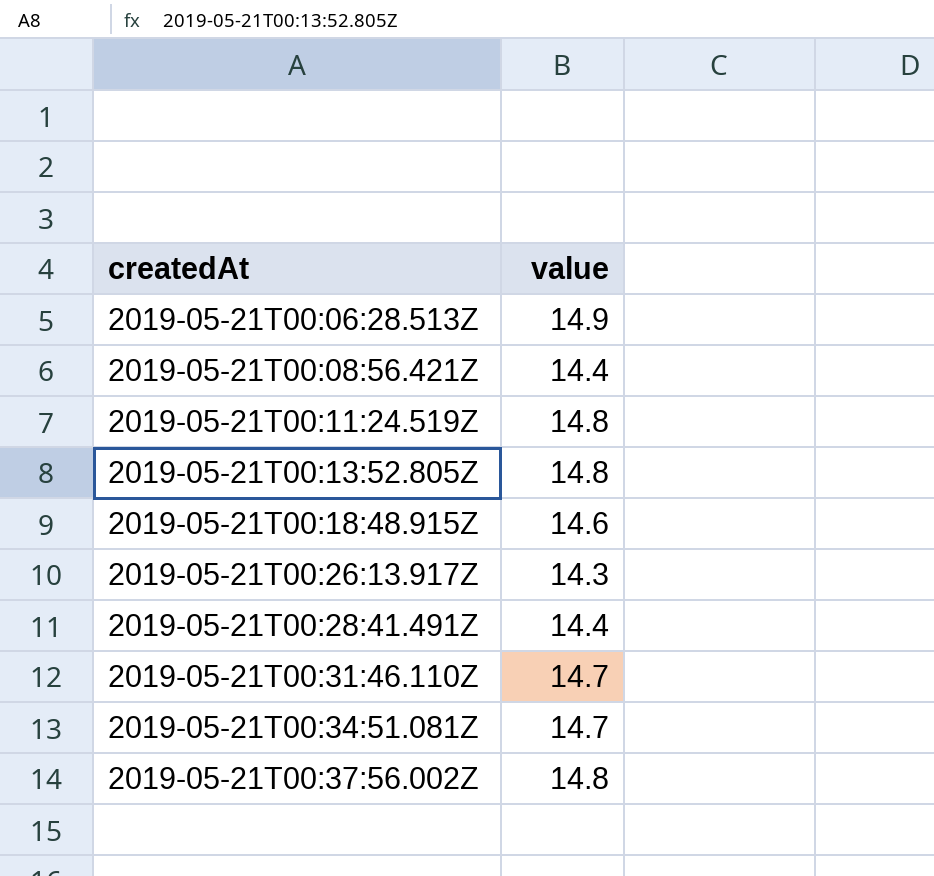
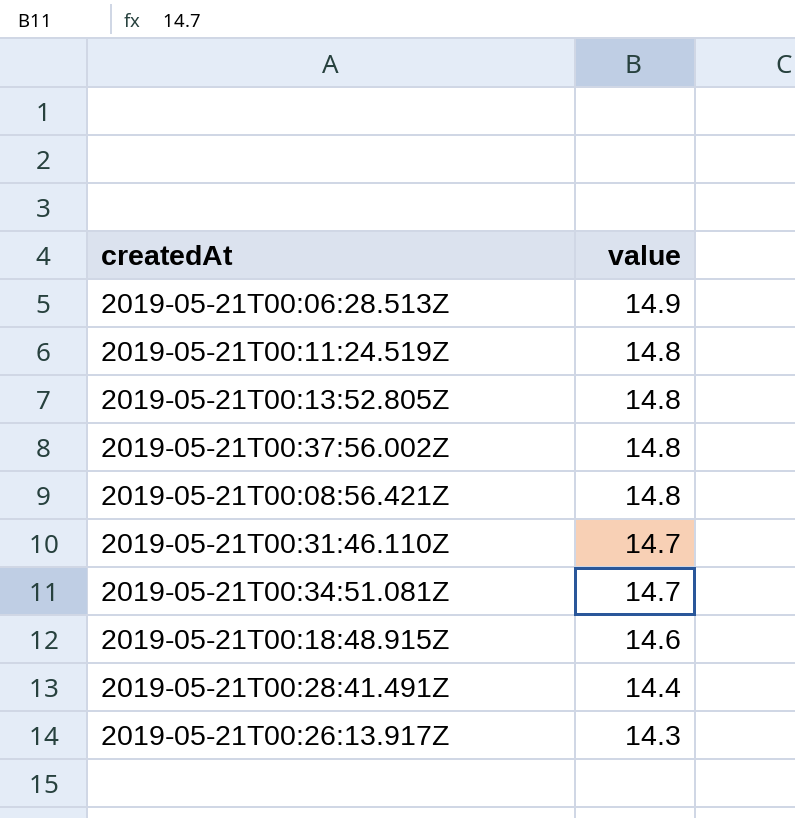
row order: createdAt ascending -> value descending
2019-05-21T00:08:56.421Z | value: 14.4 -> 14.8

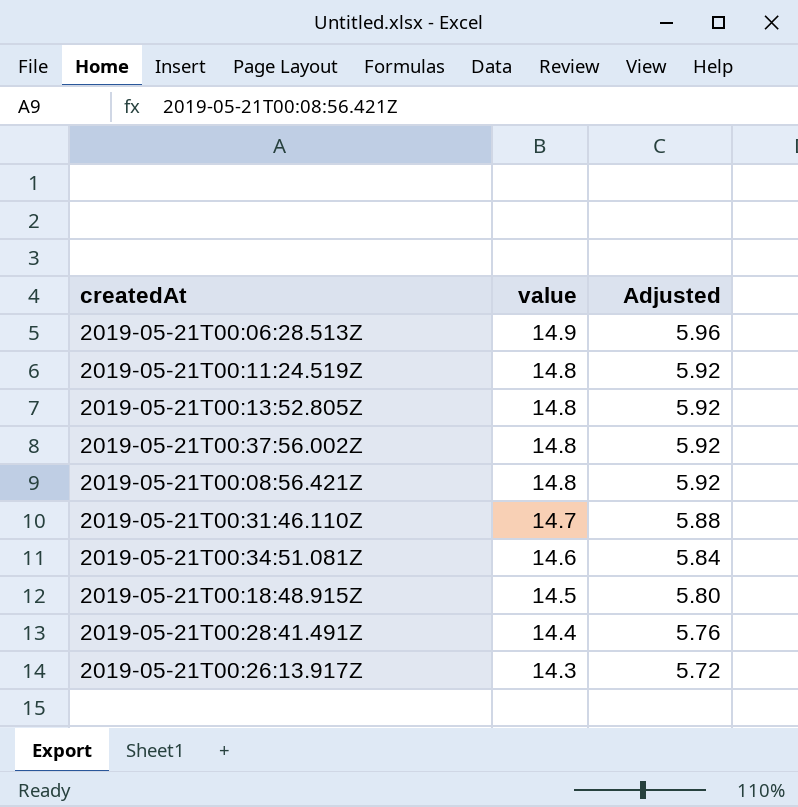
column Adjusted | formula: none -> [value] * 0.4
2019-05-21T00:34:51.081Z | value: 14.7 -> 14.6
2019-05-21T00:18:48.915Z | value: 14.6 -> 14.5

